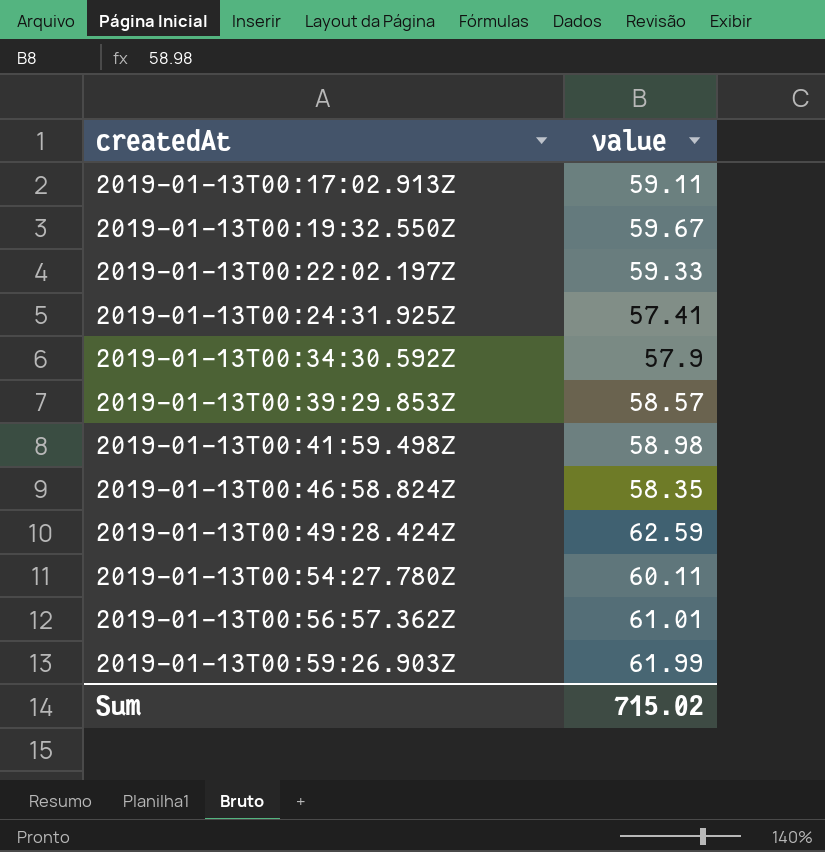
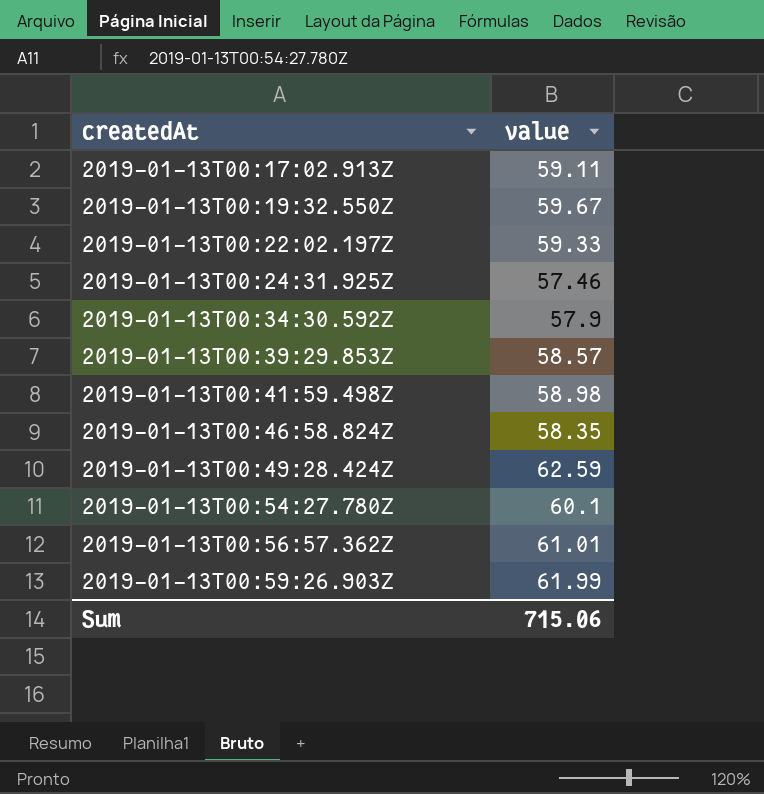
2019-01-13T00:24:31.925Z | value: 57.41 -> 57.46
2019-01-13T00:54:27.780Z | value: 60.11 -> 60.1
Sum | value: 715.02 -> 715.06

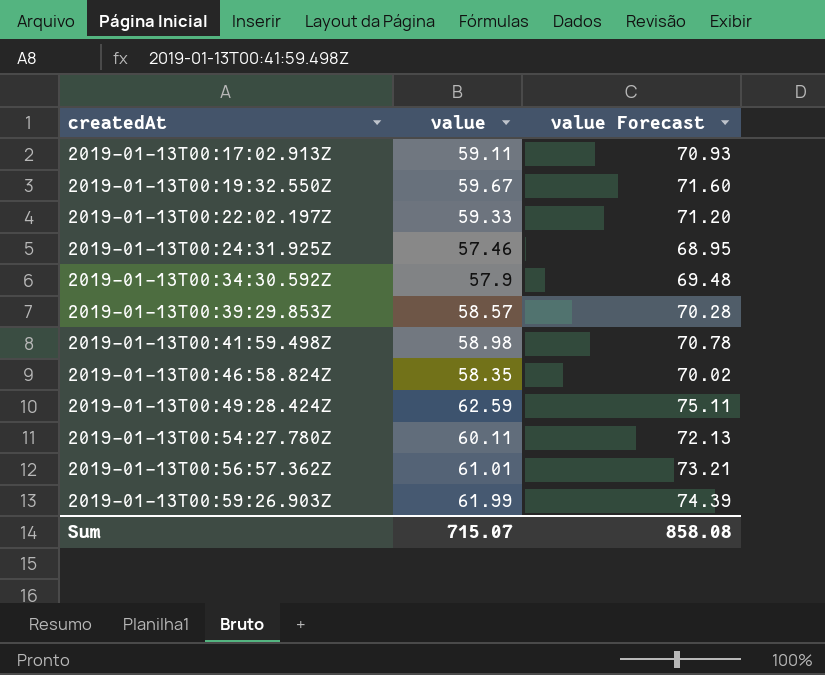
column value Forecast | formula: none -> [value] * 1.2
2019-01-13T00:54:27.780Z | value: 60.1 -> 60.11
Sum | value: 715.06 -> 715.07

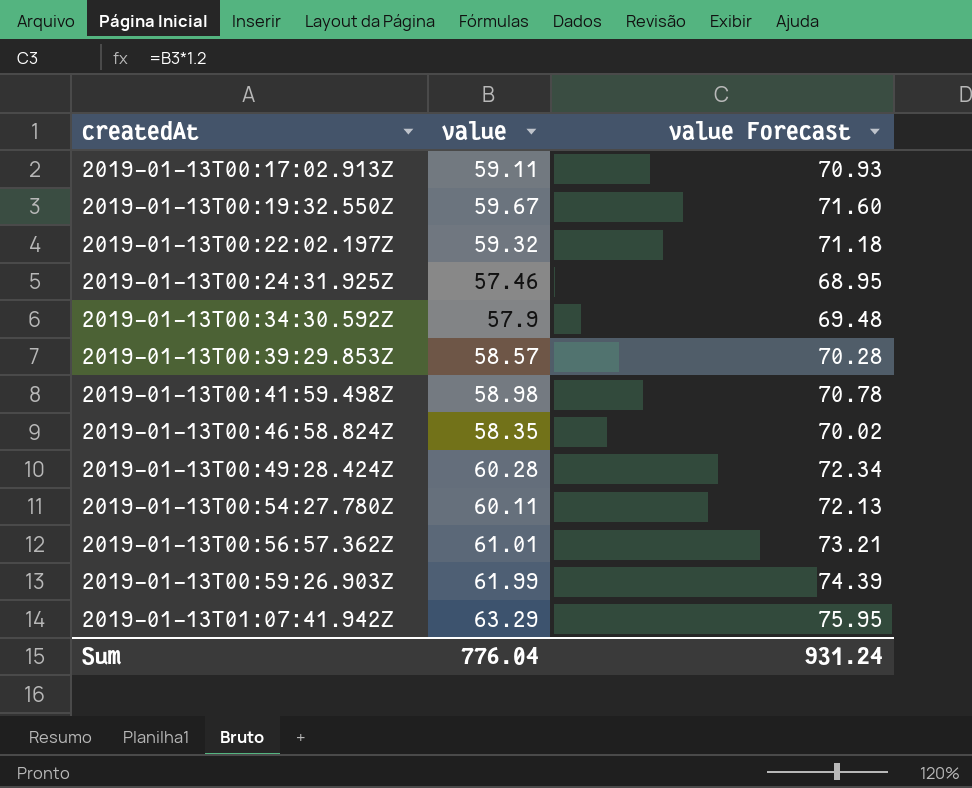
2019-01-13T00:22:02.197Z | value: 59.33 -> 59.32
2019-01-13T00:22:02.197Z | value Forecast: 71.20 -> 71.18
2019-01-13T00:49:28.424Z | value: 62.59 -> 60.28
2019-01-13T00:49:28.424Z | value Forecast: 75.11 -> 72.34
row 2019-01-13T01:07:41.942Z: none -> 63.29 | 75.95
Sum | value: 715.07 -> 776.04
Sum | value Forecast: 858.08 -> 931.24

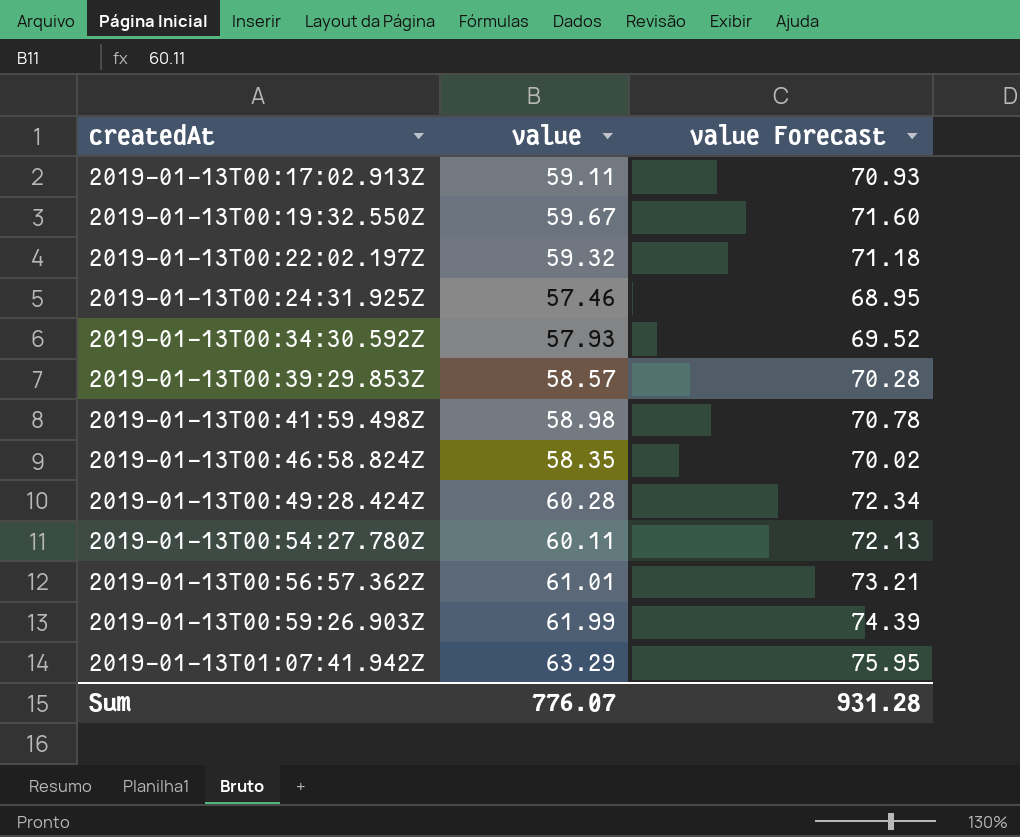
2019-01-13T00:34:30.592Z | value: 57.9 -> 57.93
2019-01-13T00:34:30.592Z | value Forecast: 69.48 -> 69.52
Sum | value: 776.04 -> 776.07
Sum | value Forecast: 931.24 -> 931.28

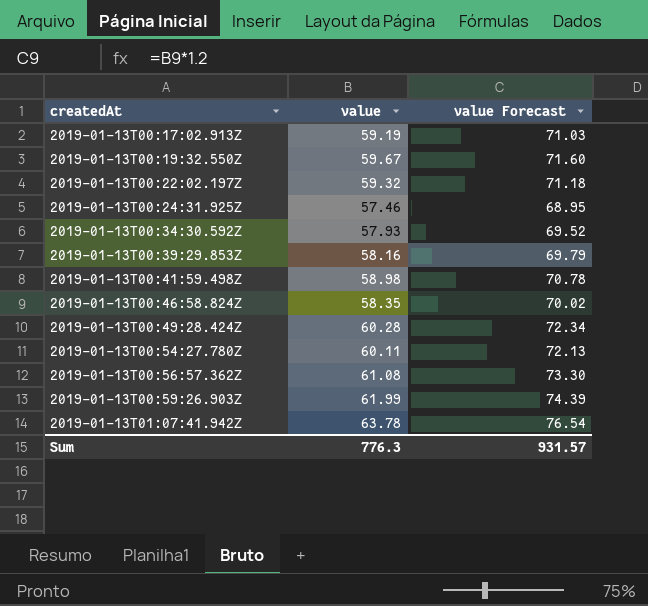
2019-01-13T00:17:02.913Z | value: 59.11 -> 59.19
2019-01-13T00:17:02.913Z | value Forecast: 70.93 -> 71.03
2019-01-13T00:39:29.853Z | value: 58.57 -> 58.16
2019-01-13T00:39:29.853Z | value Forecast: 70.28 -> 69.79
2019-01-13T00:56:57.362Z | value: 61.01 -> 61.08
2019-01-13T00:56:57.362Z | value Forecast: 73.21 -> 73.30
2019-01-13T01:07:41.942Z | value: 63.29 -> 63.78
2019-01-13T01:07:41.942Z | value Forecast: 75.95 -> 76.54
Sum | value: 776.07 -> 776.3
Sum | value Forecast: 931.28 -> 931.57

